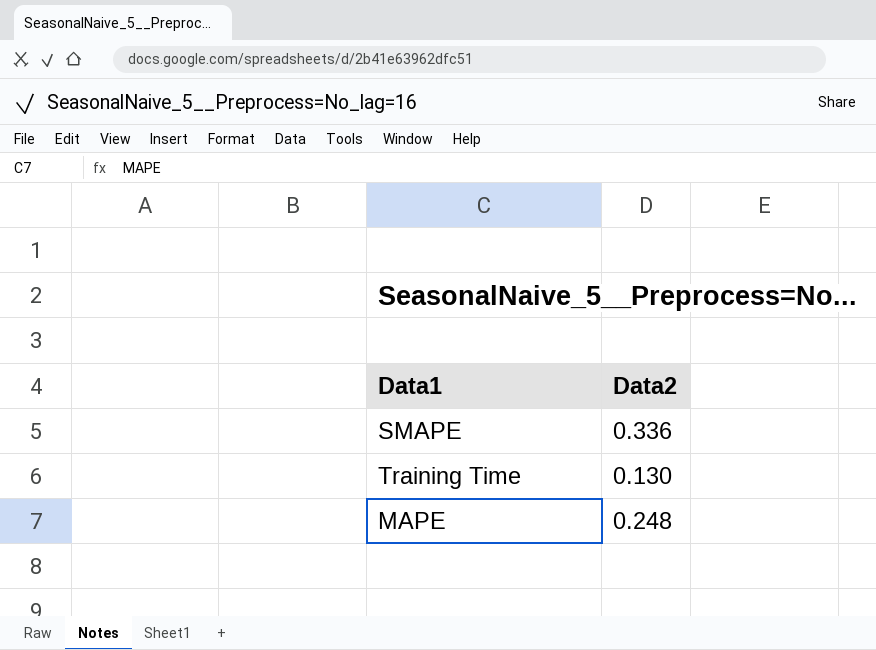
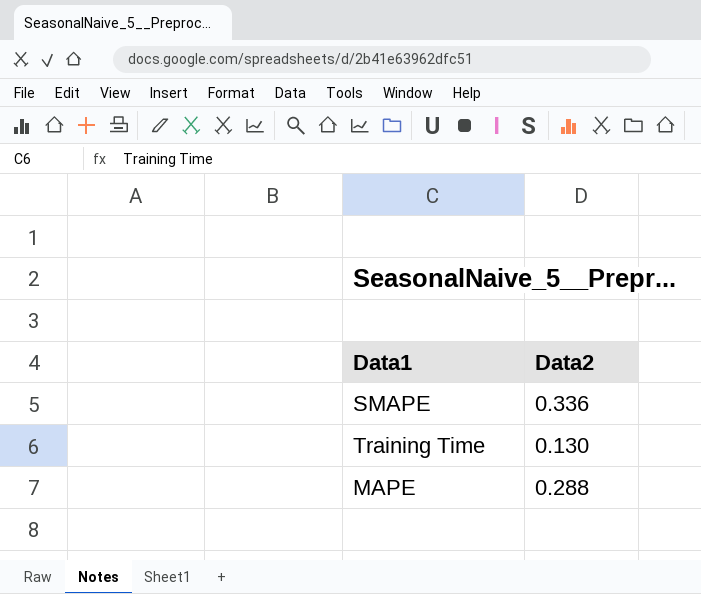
MAPE | Data2: 0.248 -> 0.288

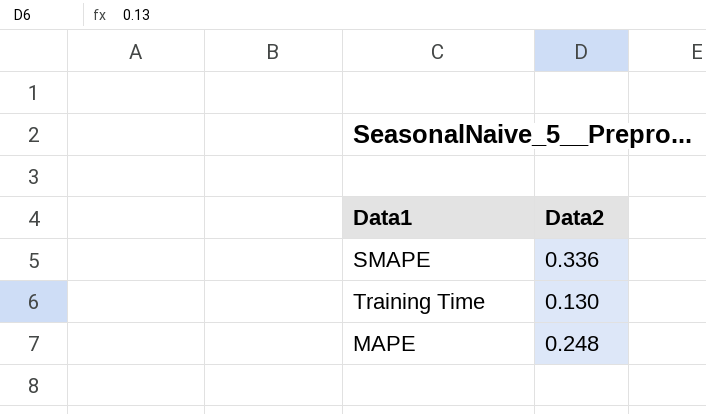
MAPE | Data2: 0.288 -> 0.248

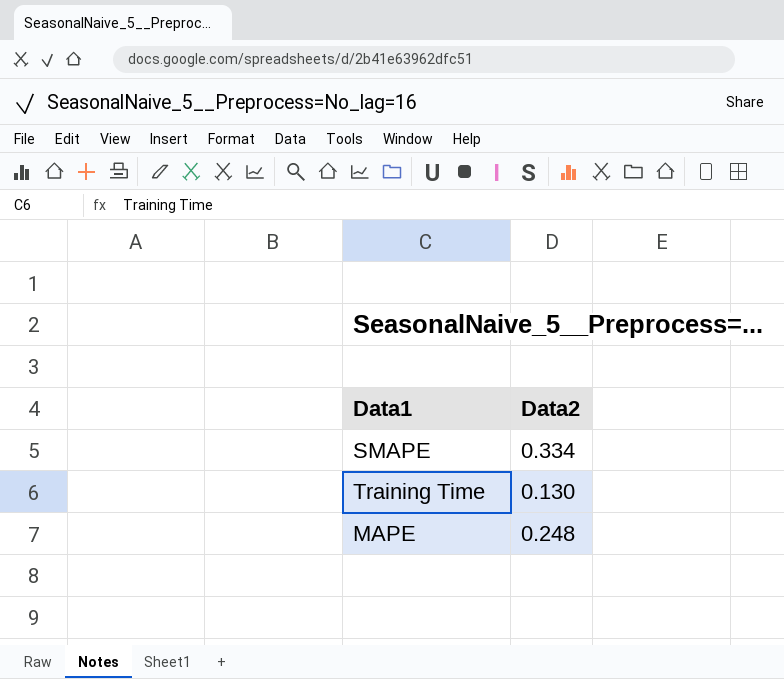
SMAPE | Data2: 0.336 -> 0.334

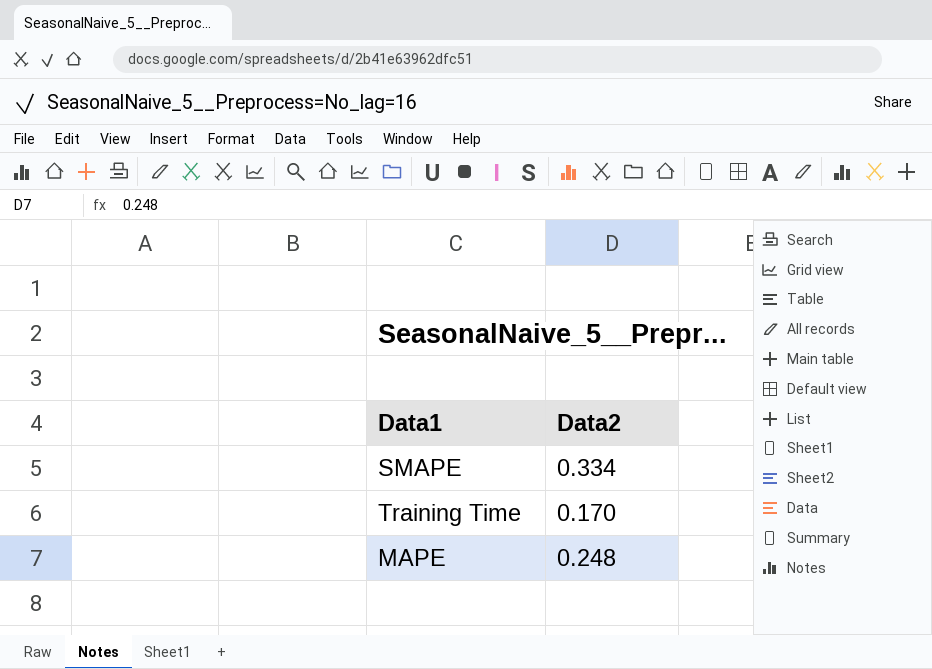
Training Time | Data2: 0.130 -> 0.170

